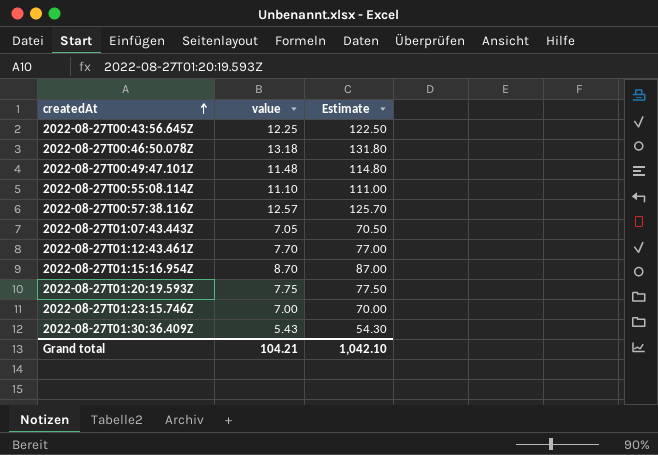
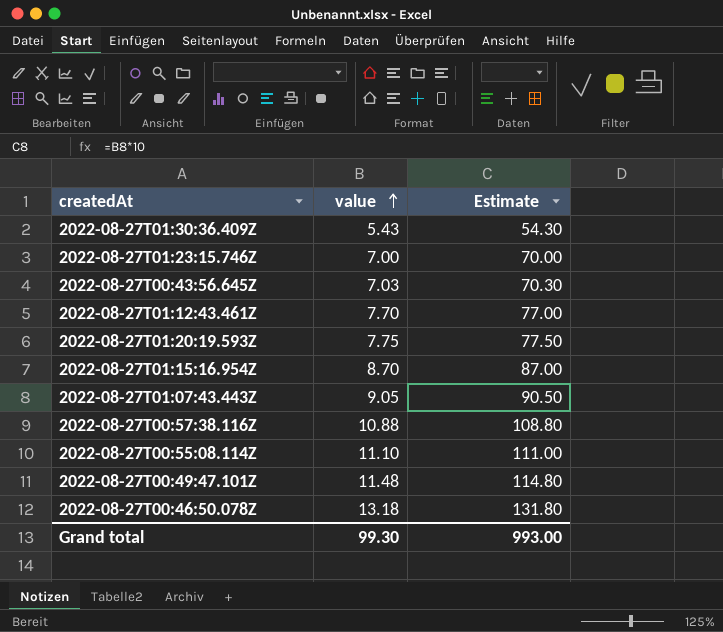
row order: createdAt ascending -> value ascending
2022-08-27T00:43:56.645Z | value: 12.25 -> 7.03
2022-08-27T00:43:56.645Z | Estimate: 122.50 -> 70.30
2022-08-27T01:07:43.443Z | value: 7.05 -> 9.05
2022-08-27T01:07:43.443Z | Estimate: 70.50 -> 90.50
2022-08-27T00:57:38.116Z | value: 12.57 -> 10.88
2022-08-27T00:57:38.116Z | Estimate: 125.70 -> 108.80
Grand total | value: 104.21 -> 99.30
Grand total | Estimate: 1,042.10 -> 993.00

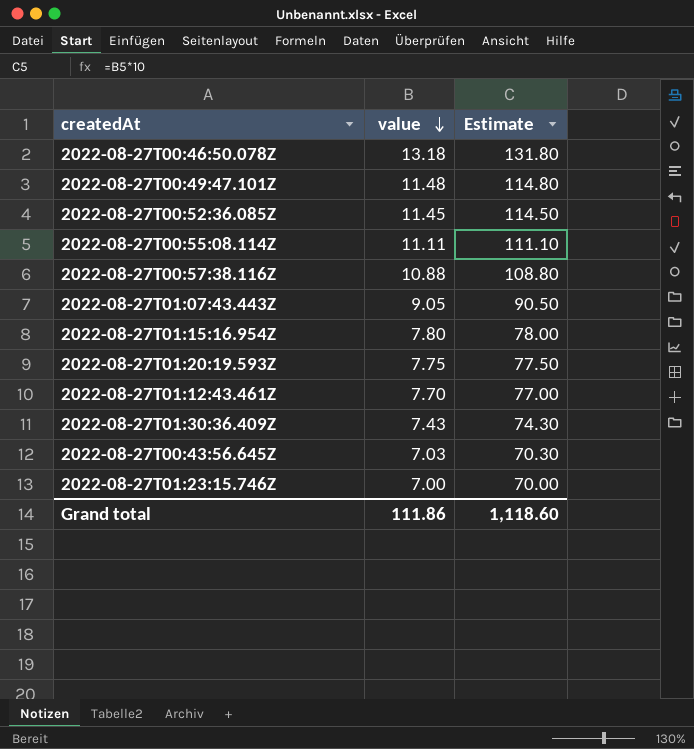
row order: value ascending -> value descending
row 2022-08-27T00:52:36.085Z: none -> 11.45 | 114.50
2022-08-27T00:55:08.114Z | value: 11.10 -> 11.11
2022-08-27T00:55:08.114Z | Estimate: 111.00 -> 111.10
2022-08-27T01:15:16.954Z | value: 8.70 -> 7.80
2022-08-27T01:15:16.954Z | Estimate: 87.00 -> 78.00
2022-08-27T01:30:36.409Z | value: 5.43 -> 7.43
2022-08-27T01:30:36.409Z | Estimate: 54.30 -> 74.30
Grand total | value: 99.30 -> 111.86
Grand total | Estimate: 993.00 -> 1,118.60

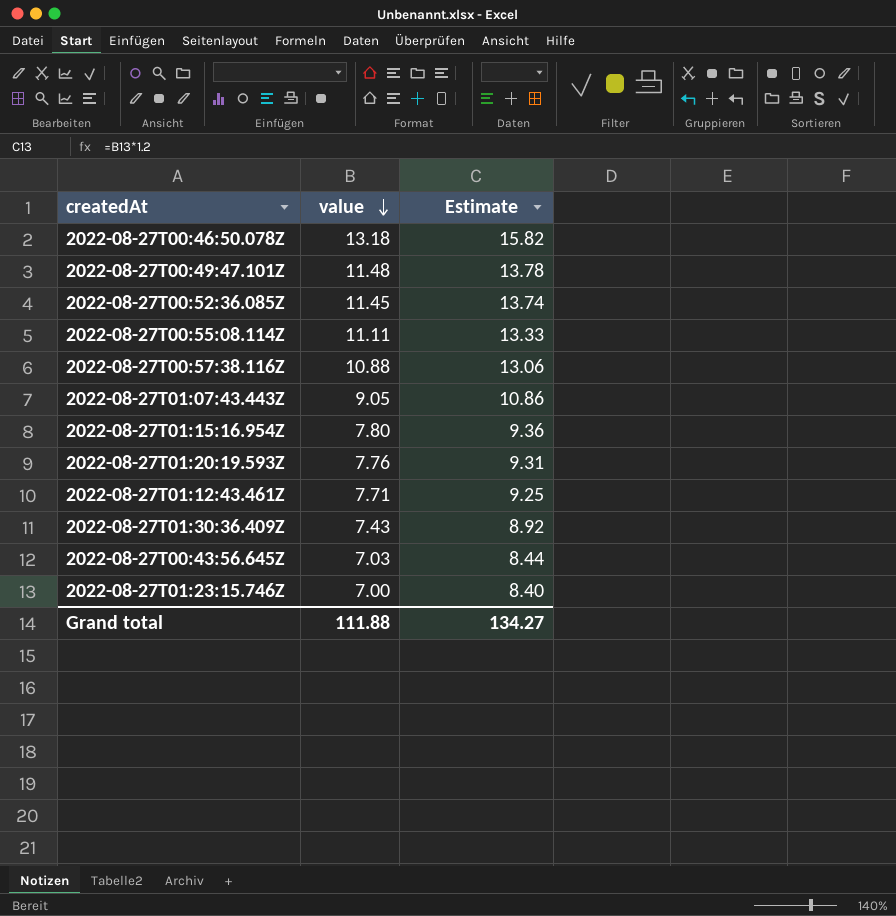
column Estimate | formula: [value] * 10 -> [value] * 1.2
2022-08-27T01:20:19.593Z | value: 7.75 -> 7.76
2022-08-27T01:12:43.461Z | value: 7.70 -> 7.71
Grand total | value: 111.86 -> 111.88
Grand total | Estimate: 1,118.60 -> 134.27

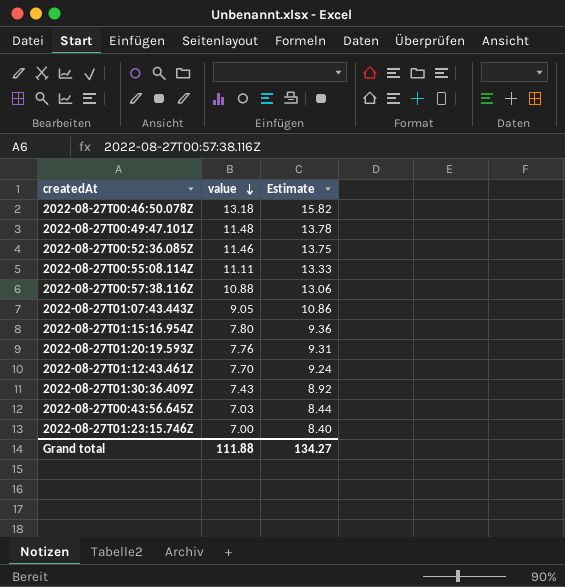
2022-08-27T00:52:36.085Z | value: 11.45 -> 11.46
2022-08-27T00:52:36.085Z | Estimate: 13.74 -> 13.75
2022-08-27T01:12:43.461Z | value: 7.71 -> 7.70
2022-08-27T01:12:43.461Z | Estimate: 9.25 -> 9.24

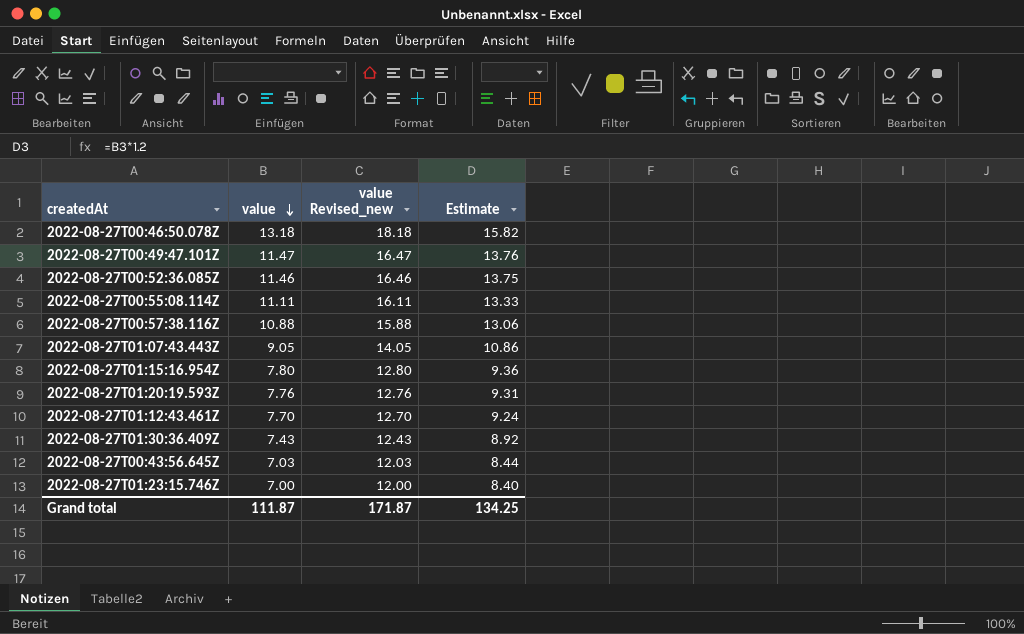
column value Revised_new | formula: none -> [value] + 5
2022-08-27T00:49:47.101Z | value: 11.48 -> 11.47
2022-08-27T00:49:47.101Z | Estimate: 13.78 -> 13.76
Grand total | value: 111.88 -> 111.87
Grand total | Estimate: 134.27 -> 134.25

